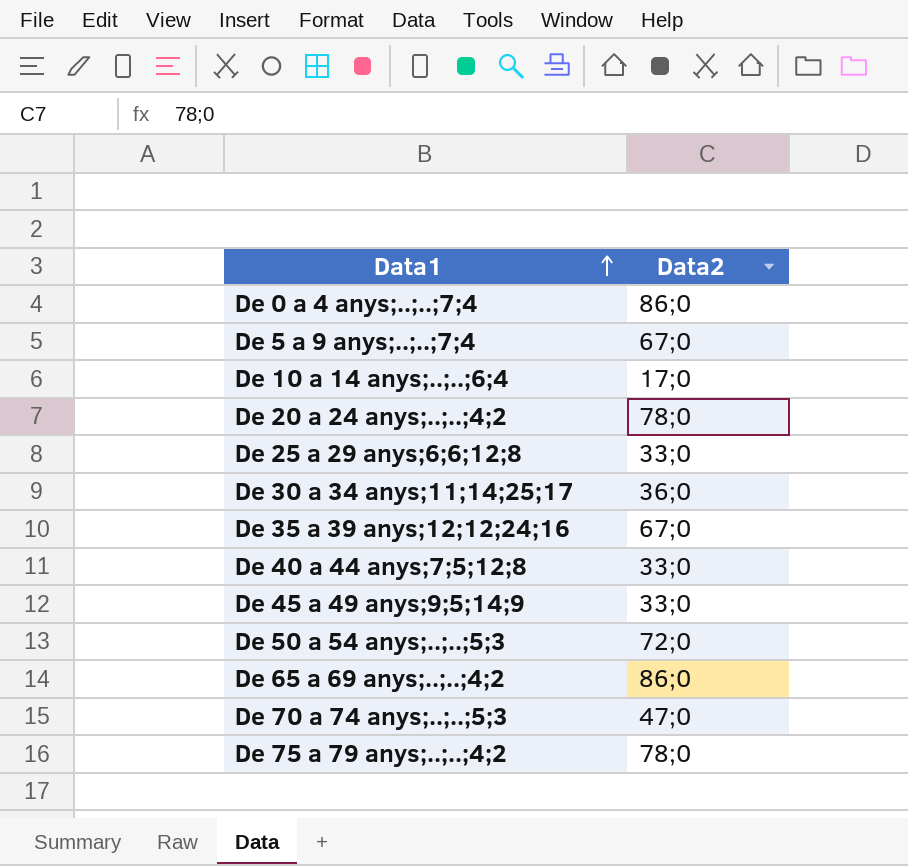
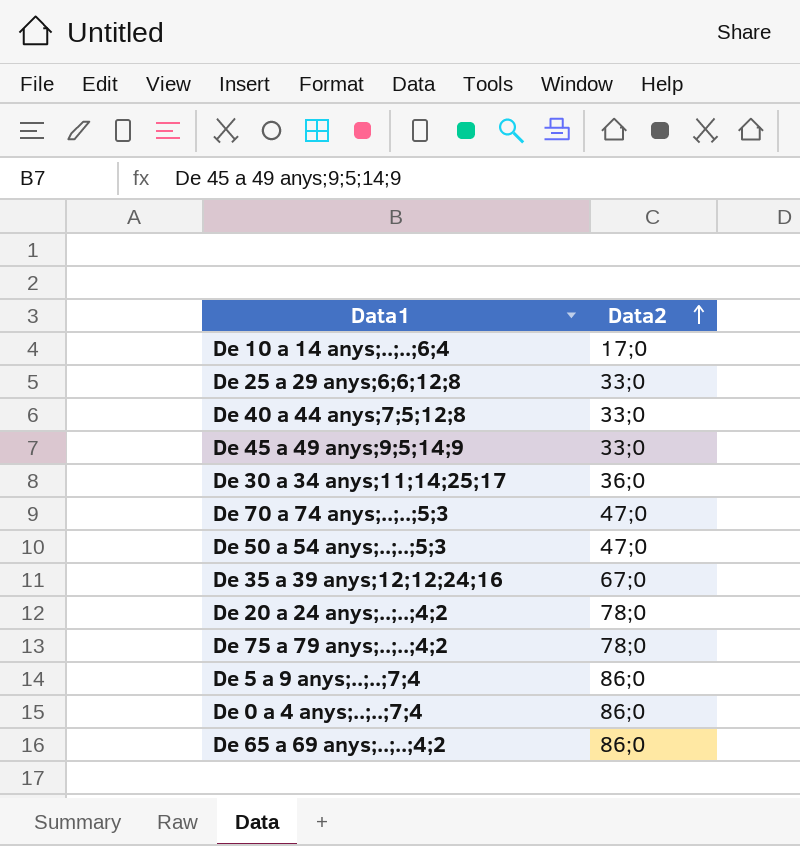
row order: Data1 ascending -> Data2 ascending
De 50 a 54 anys;..;..;5;3 | Data2: 72;0 -> 47;0
De 5 a 9 anys;..;..;7;4 | Data2: 67;0 -> 86;0

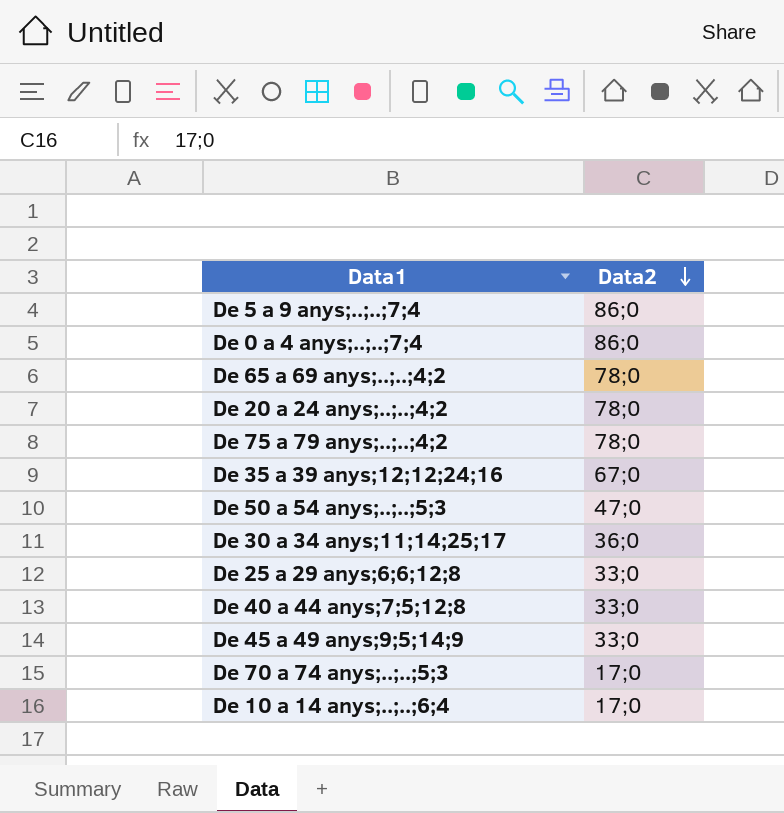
row order: Data2 ascending -> Data2 descending
De 65 a 69 anys;..;..;4;2 | Data2: 86;0 -> 78;0
De 70 a 74 anys;..;..;5;3 | Data2: 47;0 -> 17;0

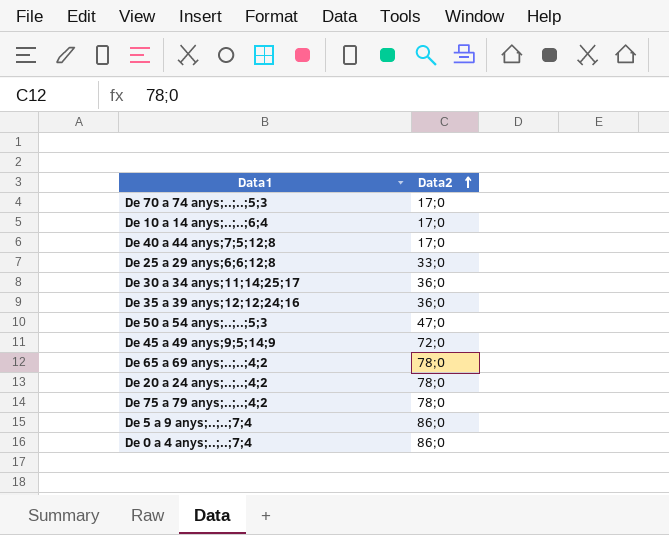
row order: Data2 descending -> Data2 ascending
De 40 a 44 anys;7;5;12;8 | Data2: 33;0 -> 17;0
De 35 a 39 anys;12;12;24;16 | Data2: 67;0 -> 36;0
De 45 a 49 anys;9;5;14;9 | Data2: 33;0 -> 72;0

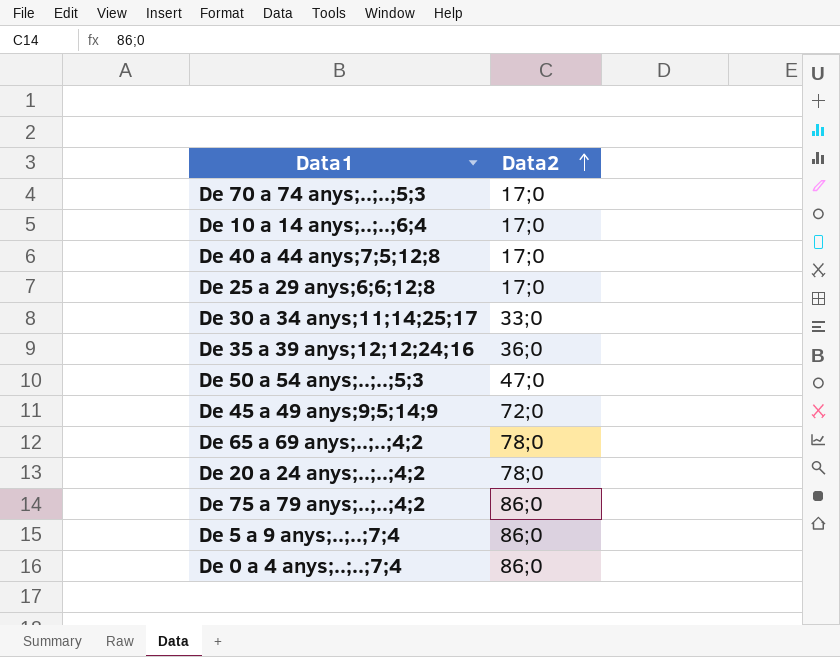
De 25 a 29 anys;6;6;12;8 | Data2: 33;0 -> 17;0
De 30 a 34 anys;11;14;25;17 | Data2: 36;0 -> 33;0
De 75 a 79 anys;..;..;4;2 | Data2: 78;0 -> 86;0

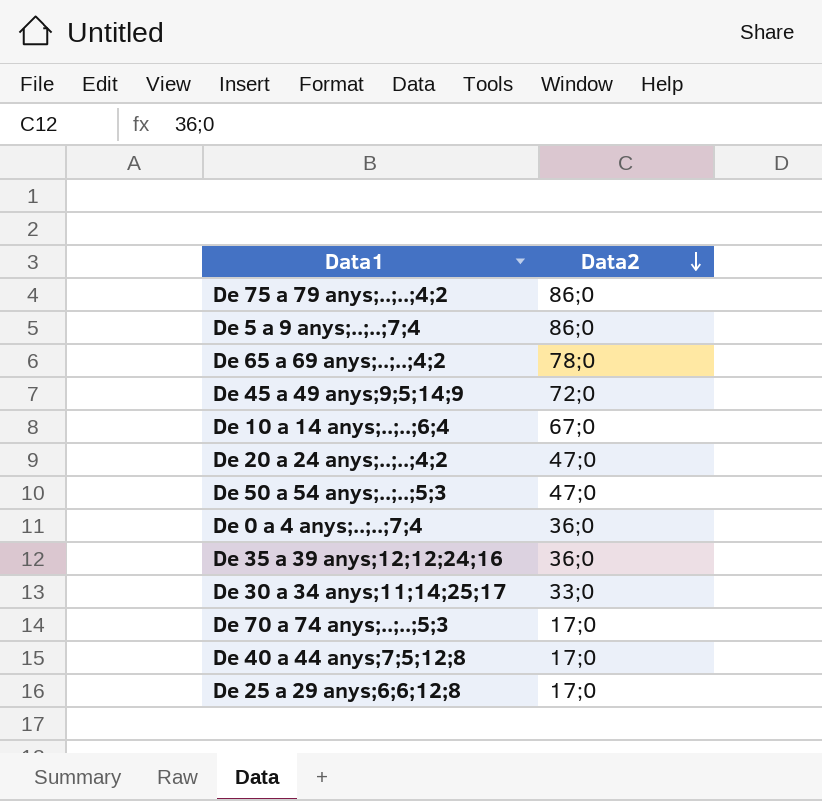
row order: Data2 ascending -> Data2 descending
De 10 a 14 anys;..;..;6;4 | Data2: 17;0 -> 67;0
De 20 a 24 anys;..;..;4;2 | Data2: 78;0 -> 47;0
De 0 a 4 anys;..;..;7;4 | Data2: 86;0 -> 36;0

